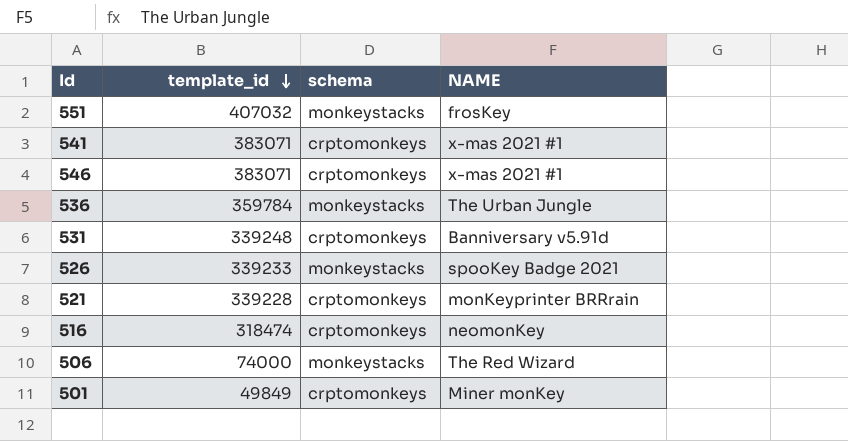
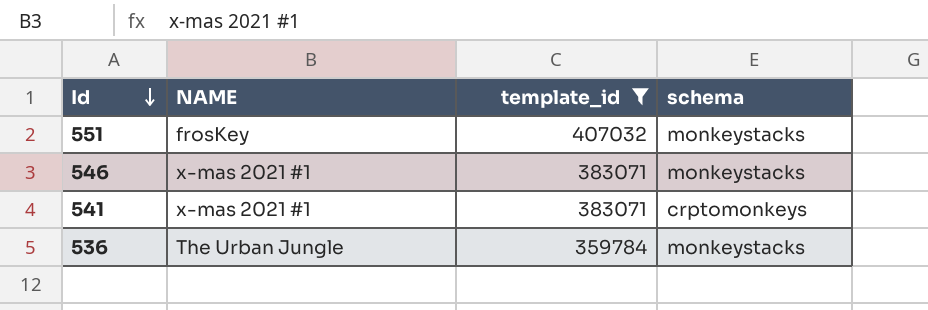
filter: none -> template_id >= 359784
row order: template_id descending -> Id descending
column NAME | position: 4 -> 2
546 | schema: crptomonkeys -> monkeystacks

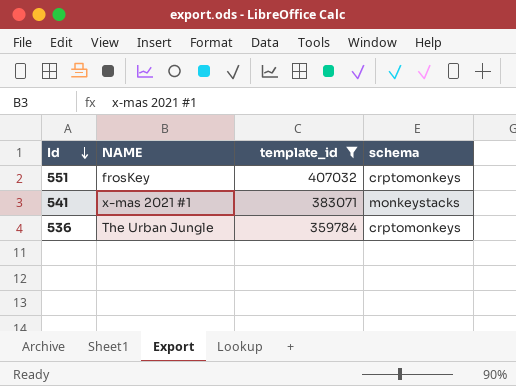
row 546: x-mas 2021 #1 | 383071 | monkeystacks -> none
551 | schema: monkeystacks -> crptomonkeys
541 | schema: crptomonkeys -> monkeystacks
536 | schema: monkeystacks -> crptomonkeys

